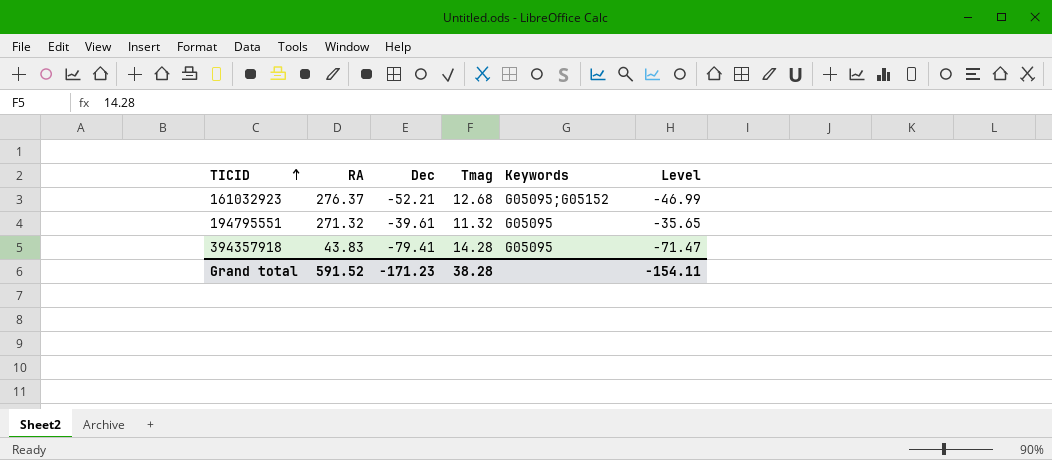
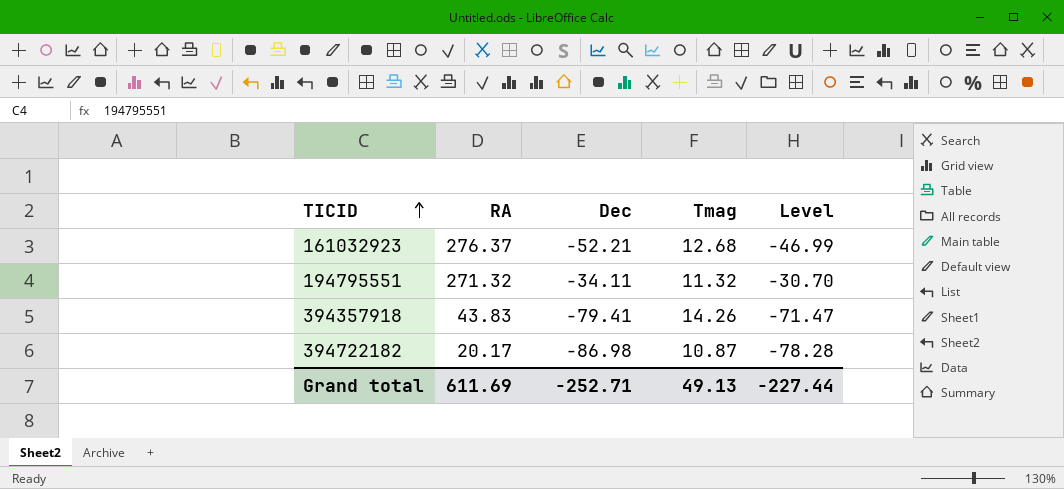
column Keywords | position: 5 -> none
194795551 | Dec: -39.61 -> -34.11
194795551 | Level: -35.65 -> -30.70
394357918 | Tmag: 14.28 -> 14.26
row 394722182: none -> 20.17 | -86.98 | 10.87 | -78.28
Grand total | RA: 591.52 -> 611.69
Grand total | Dec: -171.23 -> -252.71
Grand total | Tmag: 38.28 -> 49.13
Grand total | Level: -154.11 -> -227.44

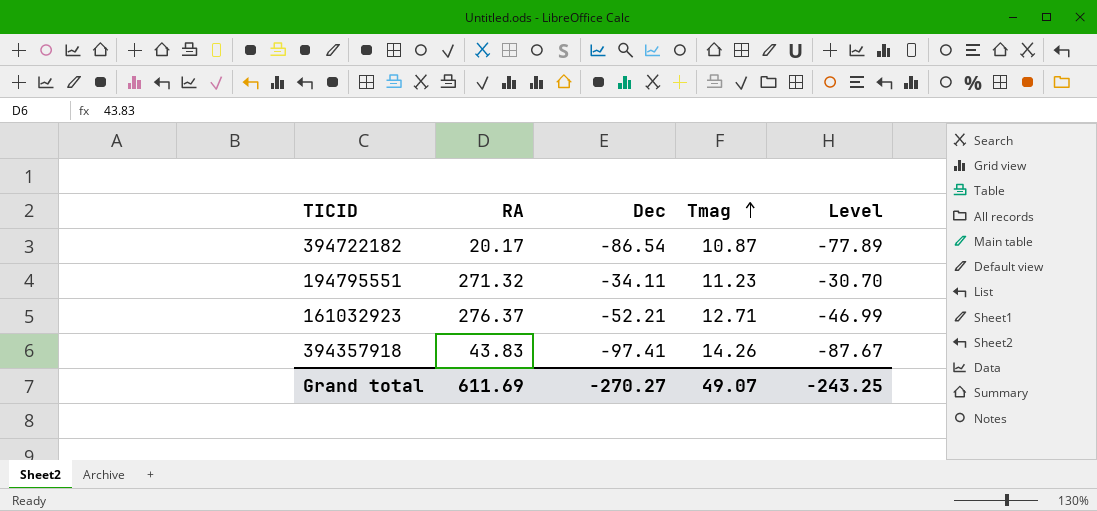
row order: TICID ascending -> Tmag ascending
394722182 | Dec: -86.98 -> -86.54
394722182 | Level: -78.28 -> -77.89
194795551 | Tmag: 11.32 -> 11.23
161032923 | Tmag: 12.68 -> 12.71
394357918 | Dec: -79.41 -> -97.41
394357918 | Level: -71.47 -> -87.67
Grand total | Dec: -252.71 -> -270.27
Grand total | Tmag: 49.13 -> 49.07
Grand total | Level: -227.44 -> -243.25

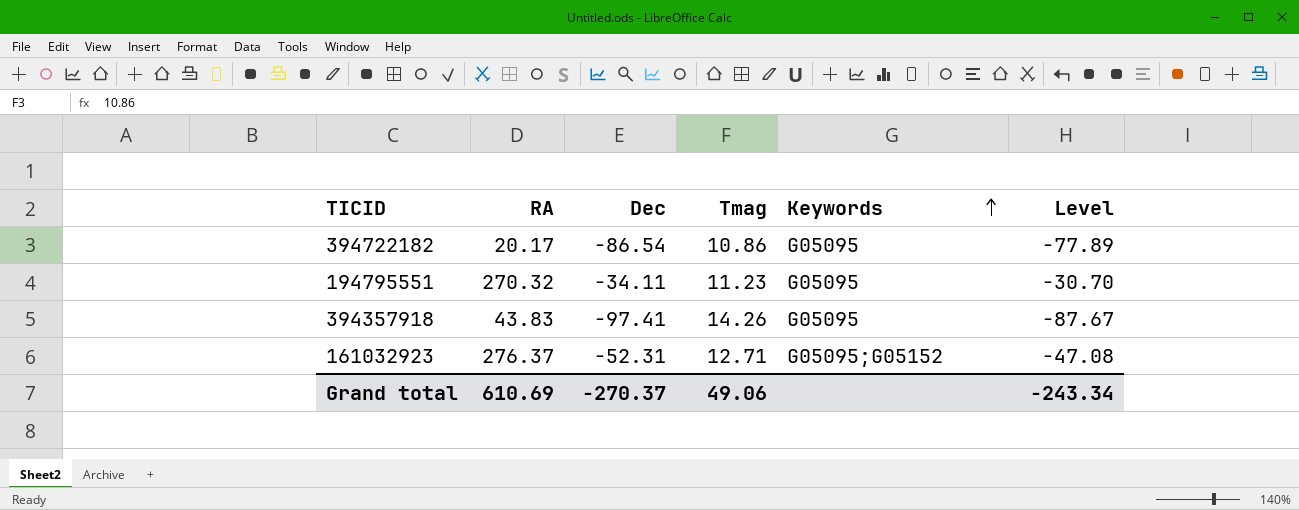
row order: Tmag ascending -> Keywords ascending
column Keywords | position: none -> 5
394722182 | Tmag: 10.87 -> 10.86
194795551 | RA: 271.32 -> 270.32
161032923 | Dec: -52.21 -> -52.31
161032923 | Level: -46.99 -> -47.08
Grand total | RA: 611.69 -> 610.69
Grand total | Dec: -270.27 -> -270.37
Grand total | Tmag: 49.07 -> 49.06
Grand total | Level: -243.25 -> -243.34

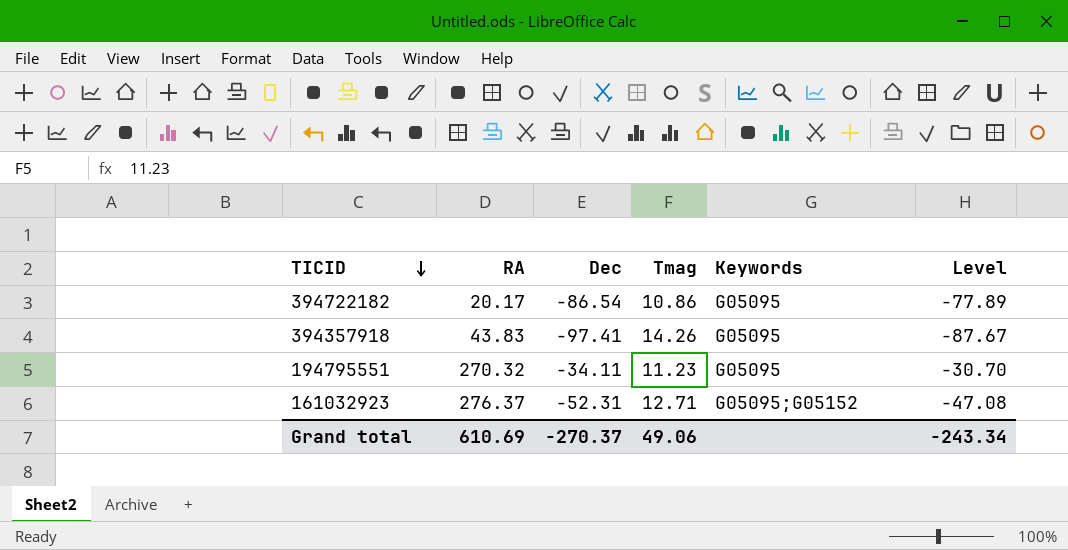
row order: Keywords ascending -> TICID descending

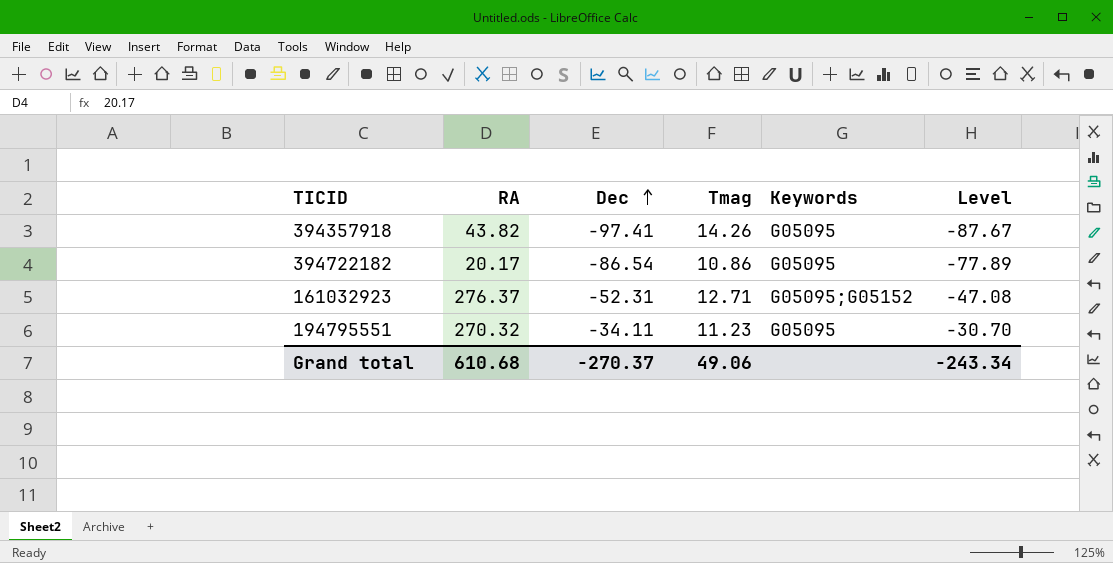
row order: TICID descending -> Dec ascending
394357918 | RA: 43.83 -> 43.82
Grand total | RA: 610.69 -> 610.68

